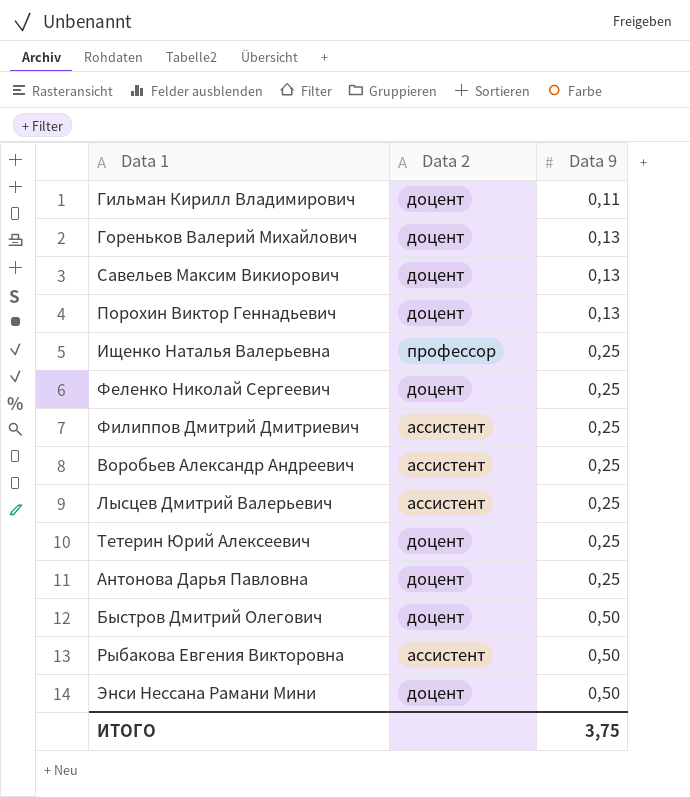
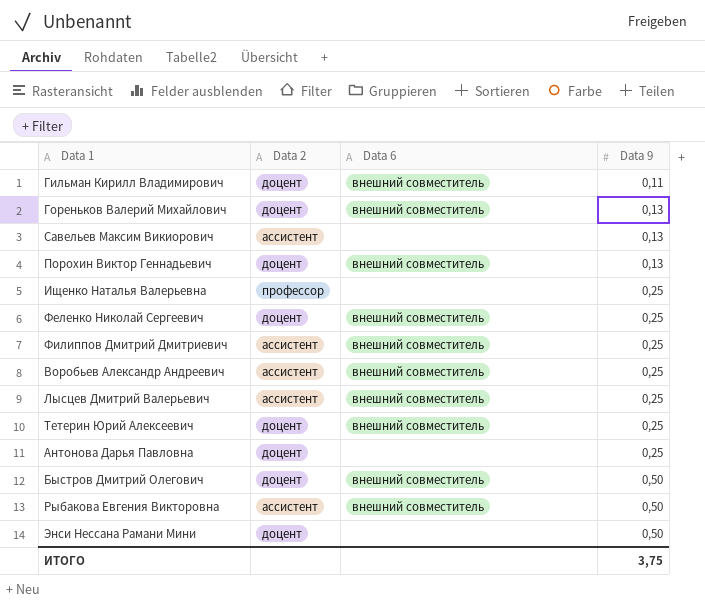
column Data 6 | position: none -> 3
Савельев Максим Викиорович | Data 2: доцент -> ассистент

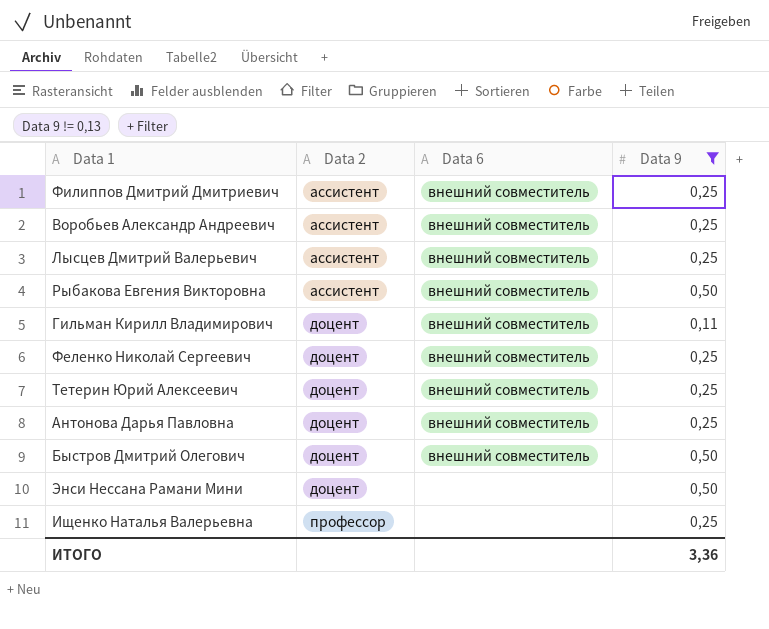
filter: none -> Data 9 != 0,13
row order: Data 9 ascending -> Data 2 ascending
Антонова Дарья Павловна | Data 6: none -> внешний совместитель
ИТОГО | Data 9: 3,75 -> 3,36

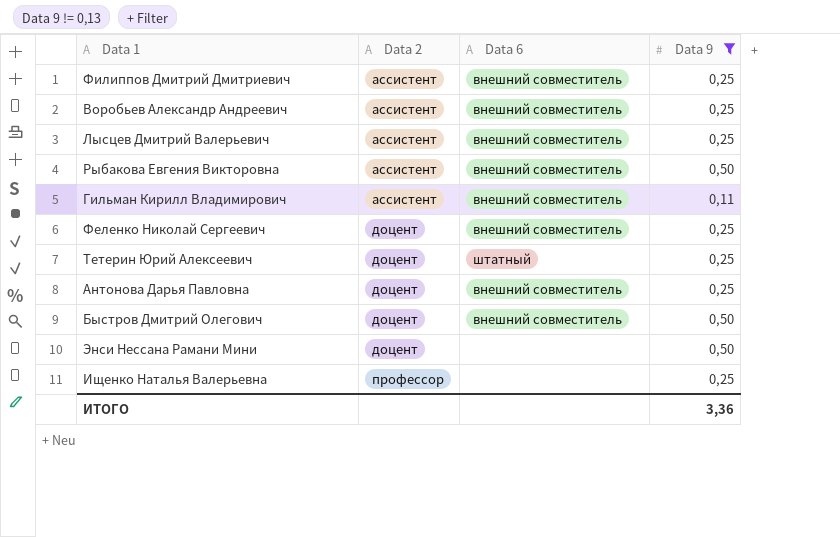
Гильман Кирилл Владимирович | Data 2: доцент -> ассистент
Тетерин Юрий Алексеевич | Data 6: внешний совместитель -> штатный

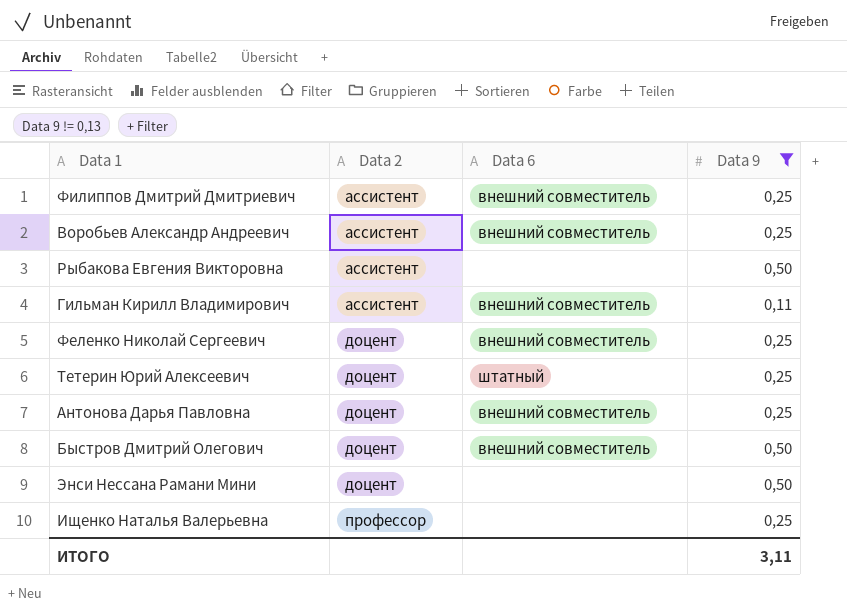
row Лысцев Дмитрий Валерьевич: ассистент | внешний совместитель | 0,25 -> none
Рыбакова Евгения Викторовна | Data 6: внешний совместитель -> none
ИТОГО | Data 9: 3,36 -> 3,11

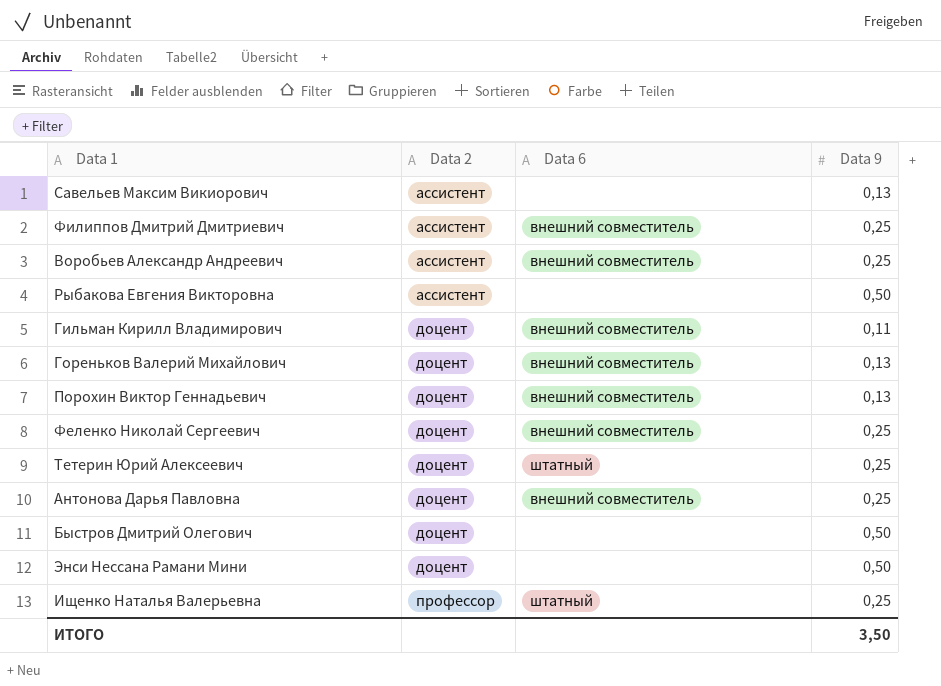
filter: Data 9 != 0,13 -> none
Гильман Кирилл Владимирович | Data 2: ассистент -> доцент
Быстров Дмитрий Олегович | Data 6: внешний совместитель -> none
Ищенко Наталья Валерьевна | Data 6: none -> штатный
ИТОГО | Data 9: 3,11 -> 3,50

